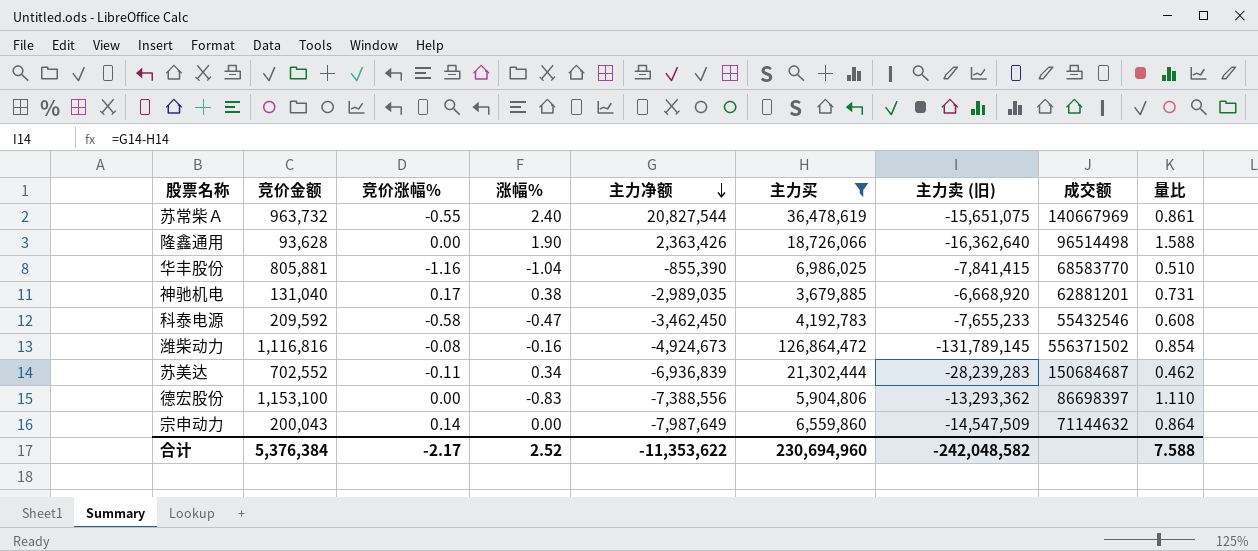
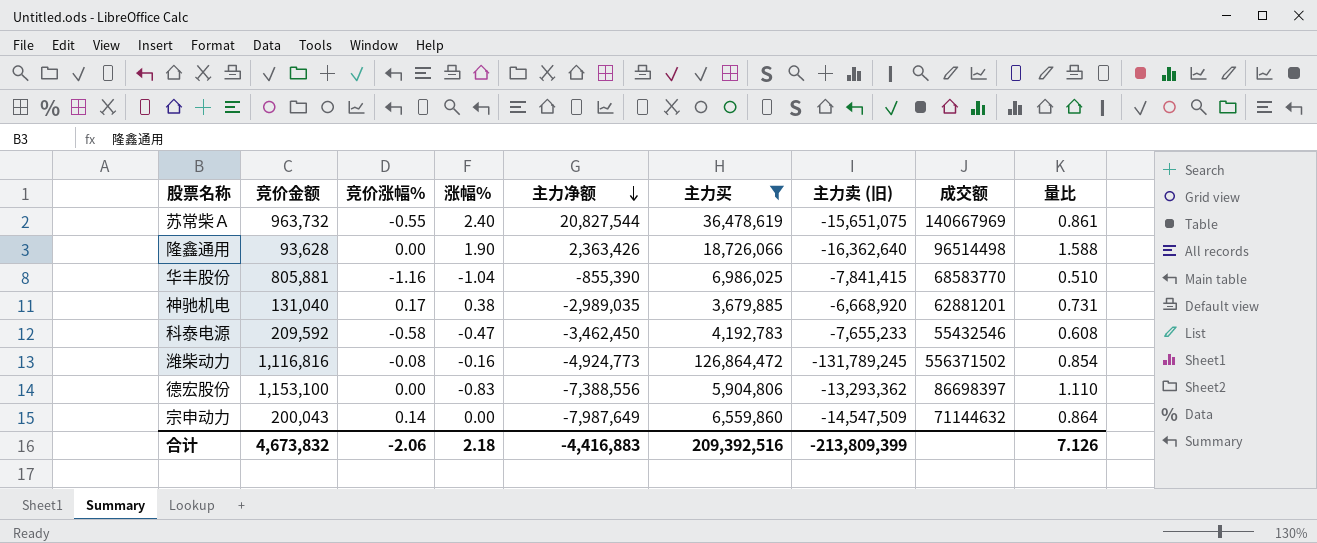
row 苏美达: 702,552 | -0.11 | 0.34 | -6,936,839 | 21,302,444 | -28,239,283 | 150684687 | 0.462 -> none
潍柴动力 | 主力净额: -4,924,673 -> -4,924,773
潍柴动力 | 主力卖 (旧): -131,789,145 -> -131,789,245
合计 | 竞价金额: 5,376,384 -> 4,673,832
合计 | 竞价涨幅%: -2.17 -> -2.06
合计 | 涨幅%: 2.52 -> 2.18
合计 | 主力净额: -11,353,622 -> -4,416,883
合计 | 主力买: 230,694,960 -> 209,392,516
合计 | 主力卖 (旧): -242,048,582 -> -213,809,399
合计 | 量比: 7.588 -> 7.126

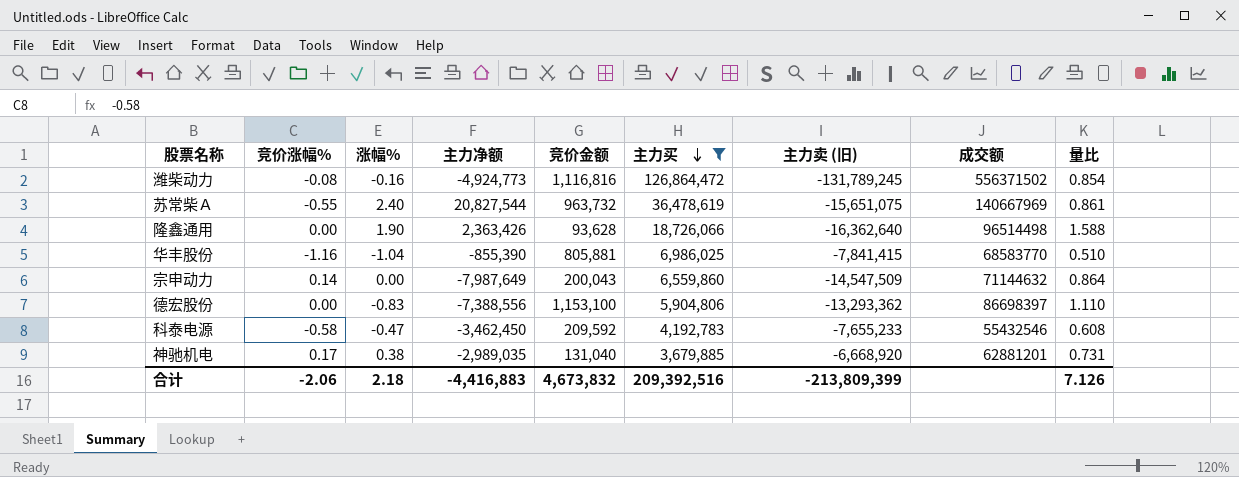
row order: 主力净额 descending -> 主力买 descending
column 竞价金额 | position: 2 -> 5

